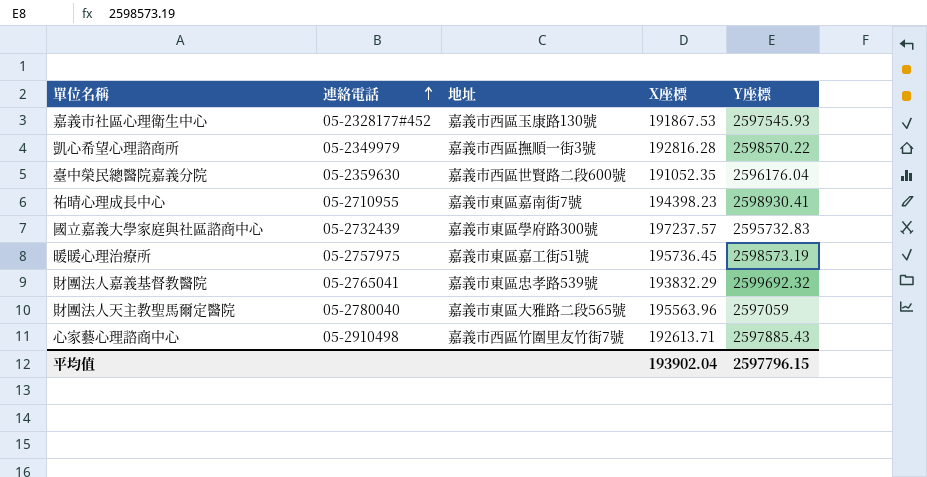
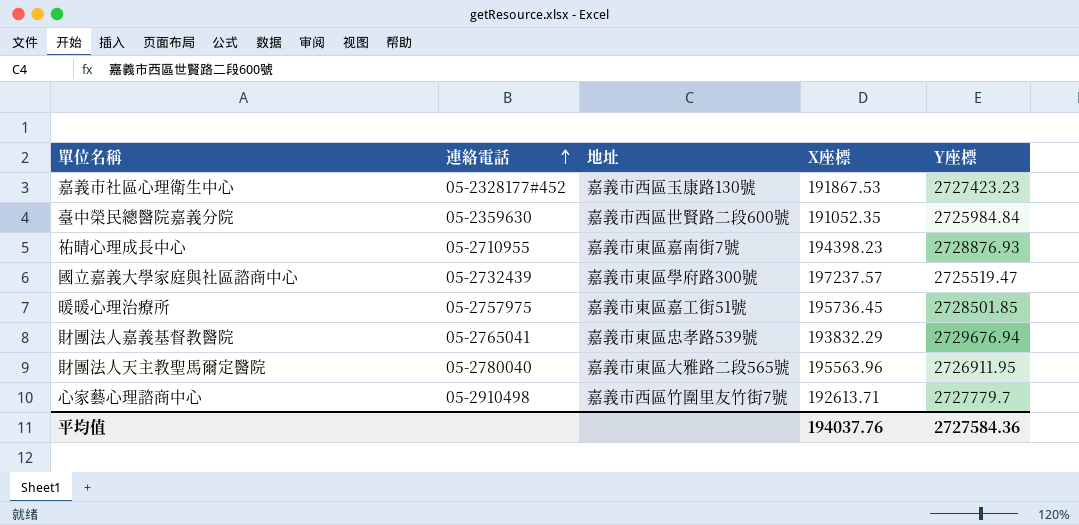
row 凱心希望心理諮商所: 05-2349979 | 嘉義市西區撫順一街3號 | 192816.28 | 2598570.22 -> none
嘉義市社區心理衛生中心 | Y座標: 2597545.93 -> 2727423.23
臺中榮民總醫院嘉義分院 | Y座標: 2596176.04 -> 2725984.84
祐晴心理成長中心 | Y座標: 2598930.41 -> 2728876.93
國立嘉義大學家庭與社區諮商中心 | Y座標: 2595732.83 -> 2725519.47
暖暖心理治療所 | Y座標: 2598573.19 -> 2728501.85
財團法人嘉義基督教醫院 | Y座標: 2599692.32 -> 2729676.94
財團法人天主教聖馬爾定醫院 | Y座標: 2597059 -> 2726911.95
心家藝心理諮商中心 | Y座標: 2597885.43 -> 2727779.7
平均值 | X座標: 193902.04 -> 194037.76
平均值 | Y座標: 2597796.15 -> 2727584.36

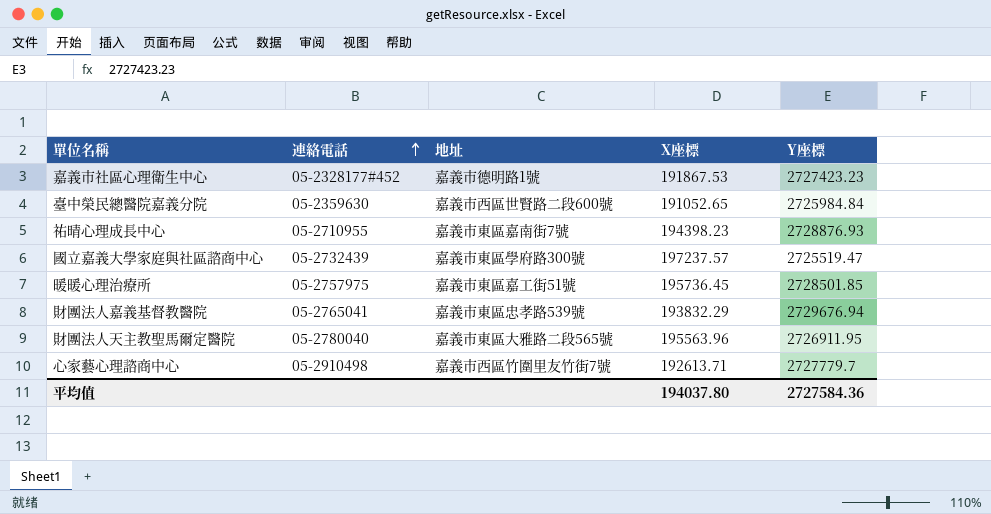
嘉義市社區心理衛生中心 | 地址: 嘉義市西區玉康路130號 -> 嘉義市德明路1號
臺中榮民總醫院嘉義分院 | X座標: 191052.35 -> 191052.65
平均值 | X座標: 194037.76 -> 194037.80

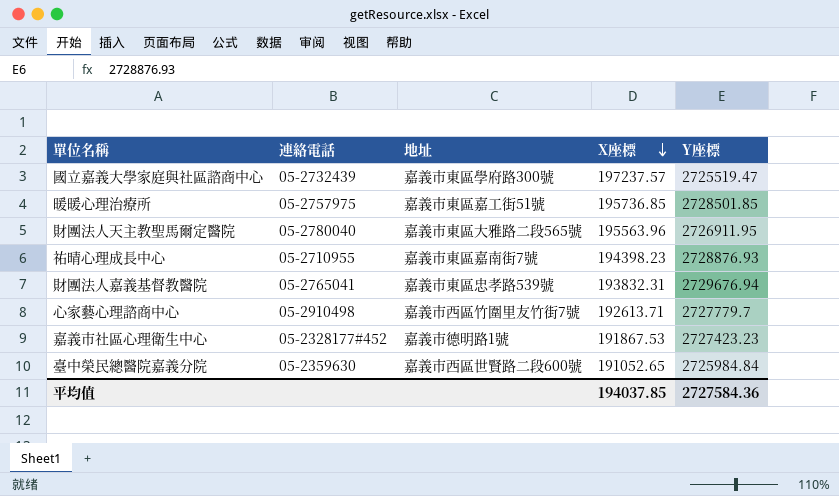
row order: 連絡電話 ascending -> X座標 descending
暖暖心理治療所 | X座標: 195736.45 -> 195736.85
財團法人嘉義基督教醫院 | X座標: 193832.29 -> 193832.31
平均值 | X座標: 194037.80 -> 194037.85

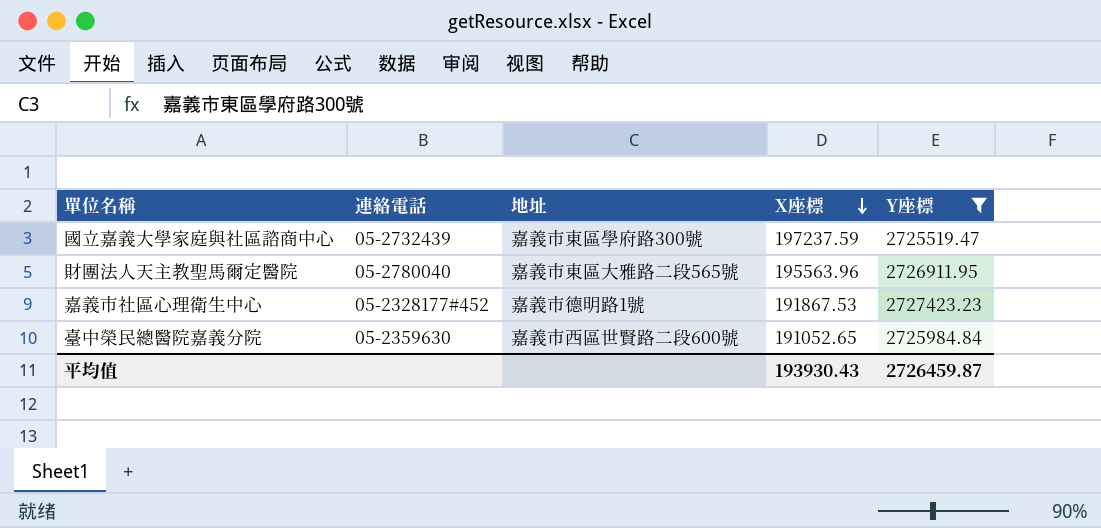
filter: none -> Y座標 <= 2727423.23
國立嘉義大學家庭與社區諮商中心 | X座標: 197237.57 -> 197237.59
平均值 | X座標: 194037.85 -> 193930.43
平均值 | Y座標: 2727584.36 -> 2726459.87

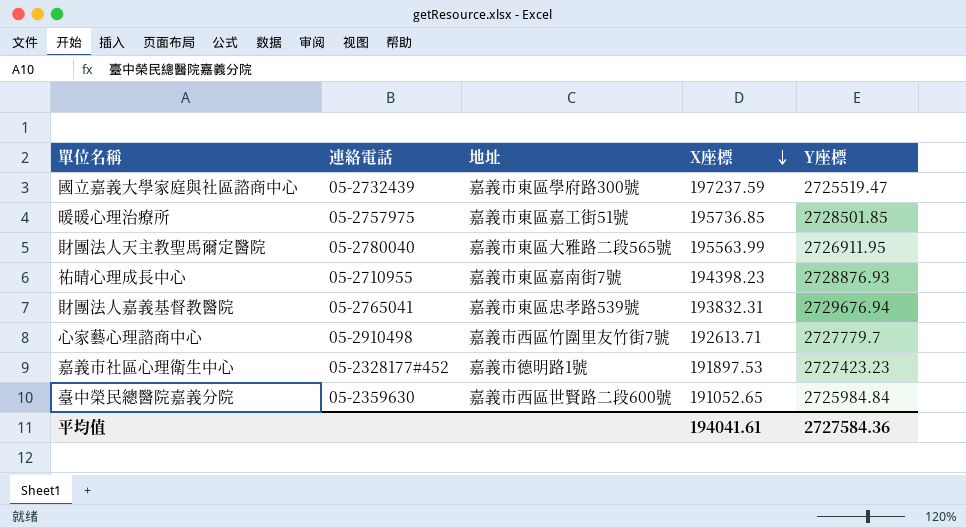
filter: Y座標 <= 2727423.23 -> none
財團法人天主教聖馬爾定醫院 | X座標: 195563.96 -> 195563.99
嘉義市社區心理衛生中心 | X座標: 191867.53 -> 191897.53
平均值 | X座標: 193930.43 -> 194041.61
平均值 | Y座標: 2726459.87 -> 2727584.36

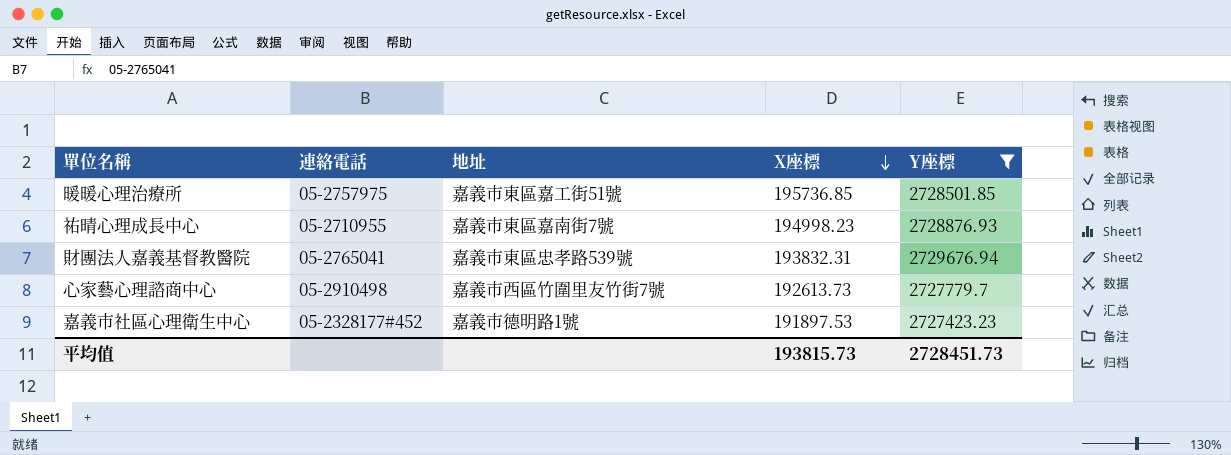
filter: none -> Y座標 >= 2727423.23
祐晴心理成長中心 | X座標: 194398.23 -> 194998.23
心家藝心理諮商中心 | X座標: 192613.71 -> 192613.73
平均值 | X座標: 194041.61 -> 193815.73
平均值 | Y座標: 2727584.36 -> 2728451.73

